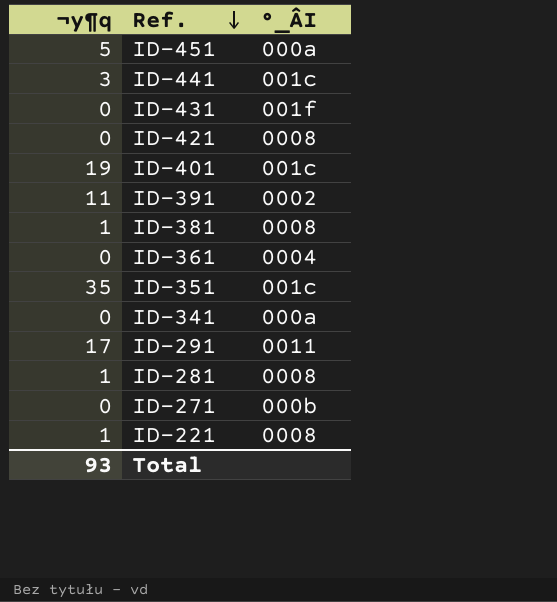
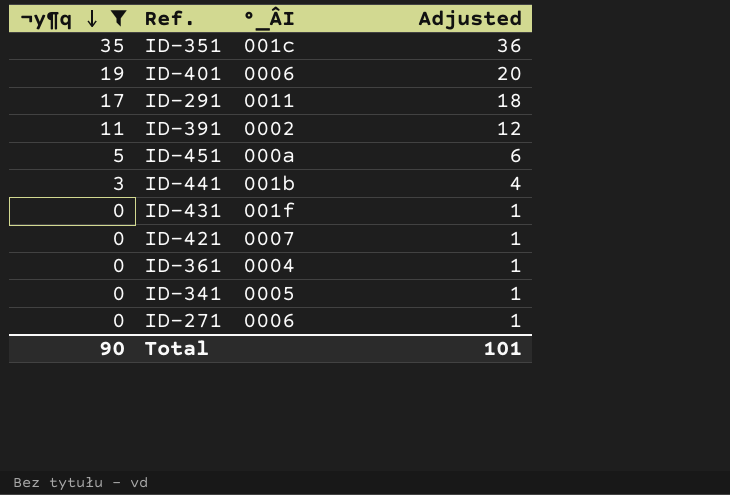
filter: none -> ¬y¶q != 1
row order: Ref. descending -> ¬y¶q descending
column Adjusted | formula: none -> [¬y¶q] + 1
ID-401 | °_ÂI: 001c -> 0006
ID-441 | °_ÂI: 001c -> 001b
ID-421 | °_ÂI: 0008 -> 0007
ID-341 | °_ÂI: 000a -> 0005
ID-271 | °_ÂI: 000b -> 0006
Total | ¬y¶q: 93 -> 90

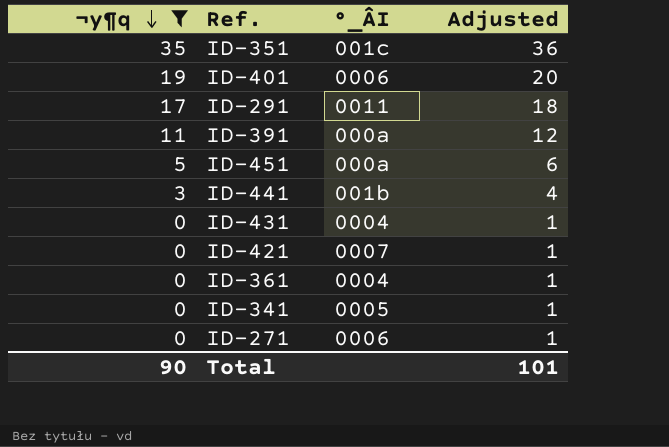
ID-391 | °_ÂI: 0002 -> 000a
ID-431 | °_ÂI: 001f -> 0004

